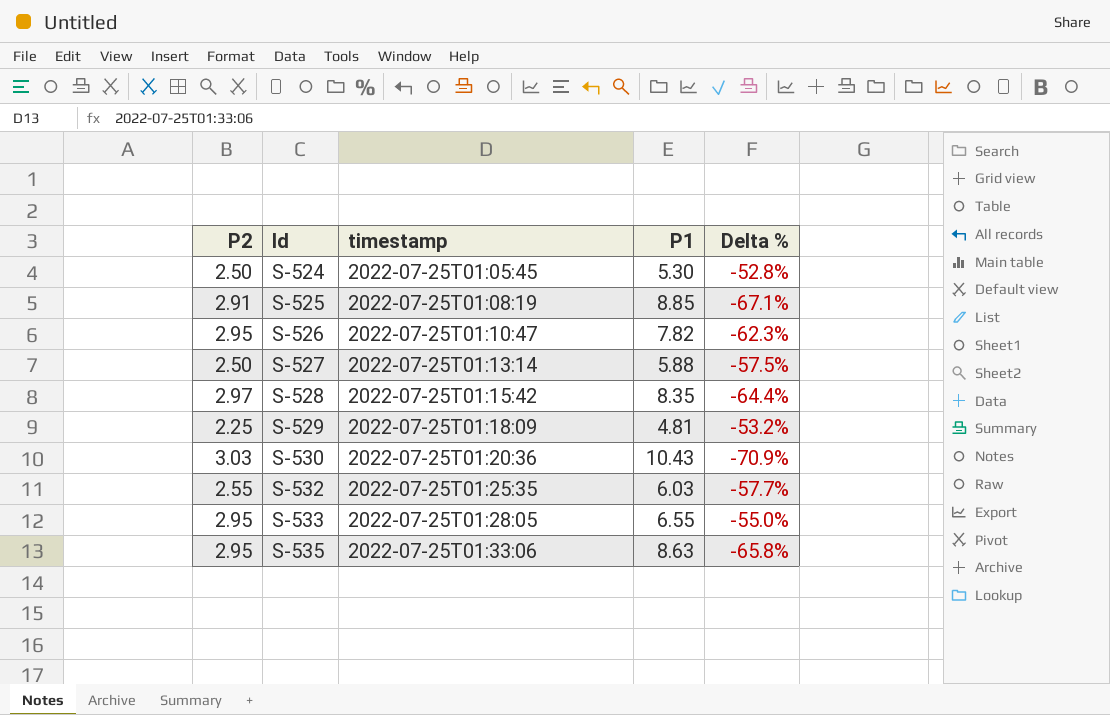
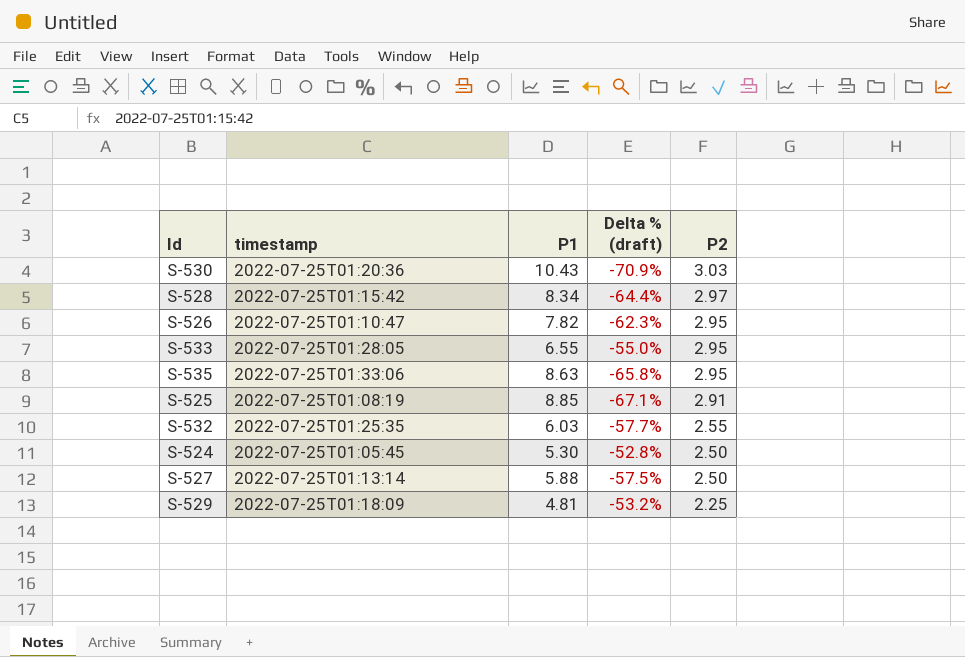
row order: Id ascending -> P2 descending
column name: Delta % -> Delta % (draft)
column P2 | position: 1 -> 5
S-528 | P1: 8.35 -> 8.34

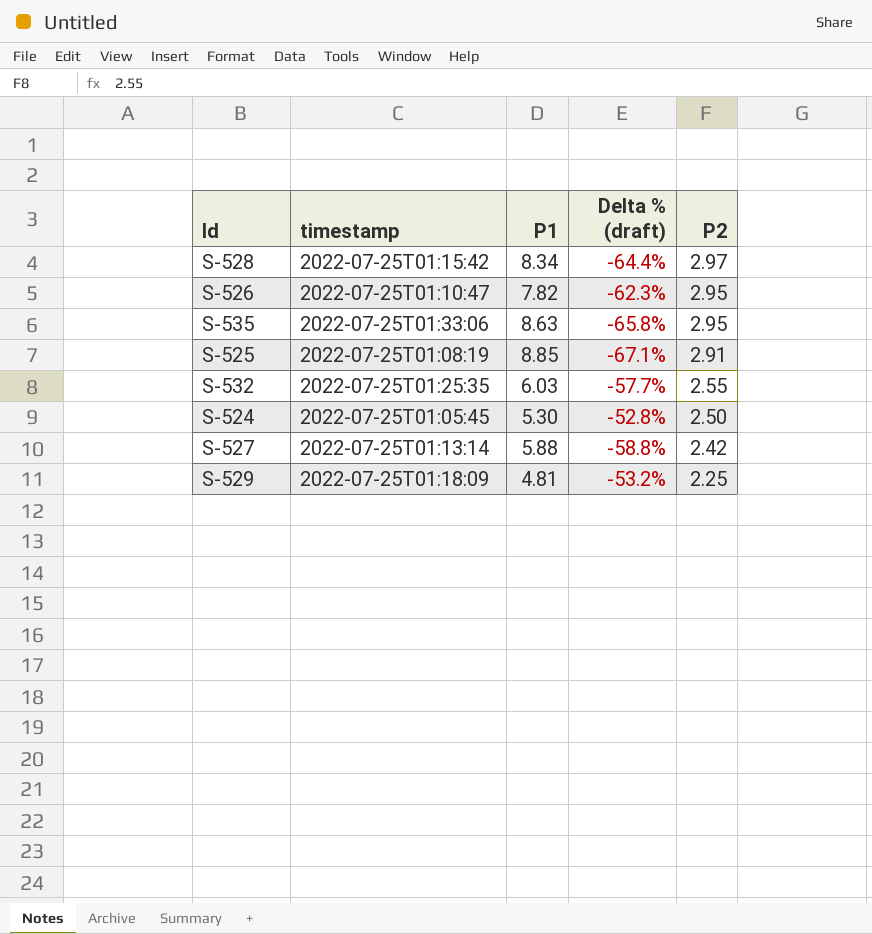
row S-530: 2022-07-25T01:20:36 | 10.43 | -70.9% | 3.03 -> none
row S-533: 2022-07-25T01:28:05 | 6.55 | -55.0% | 2.95 -> none
S-527 | Delta % (draft): -57.5% -> -58.8%
S-527 | P2: 2.50 -> 2.42

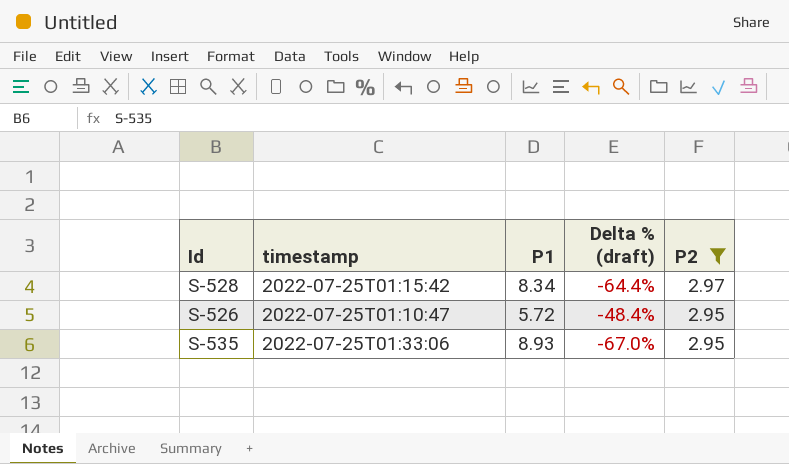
filter: none -> P2 >= 2.95
S-526 | P1: 7.82 -> 5.72
S-526 | Delta % (draft): -62.3% -> -48.4%
S-535 | P1: 8.63 -> 8.93
S-535 | Delta % (draft): -65.8% -> -67.0%

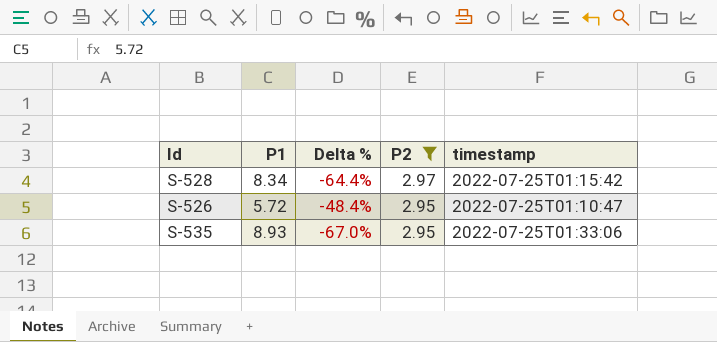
column name: Delta % (draft) -> Delta %
column timestamp | position: 2 -> 5

